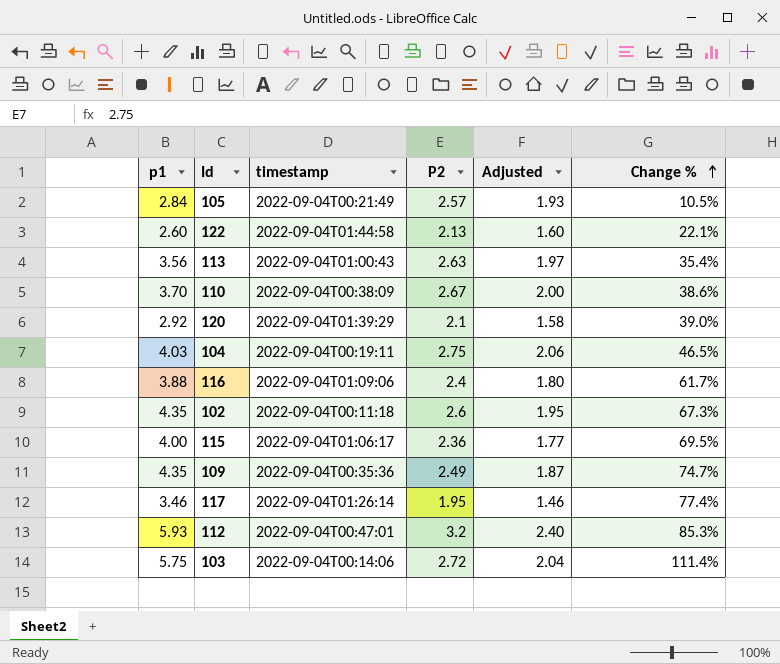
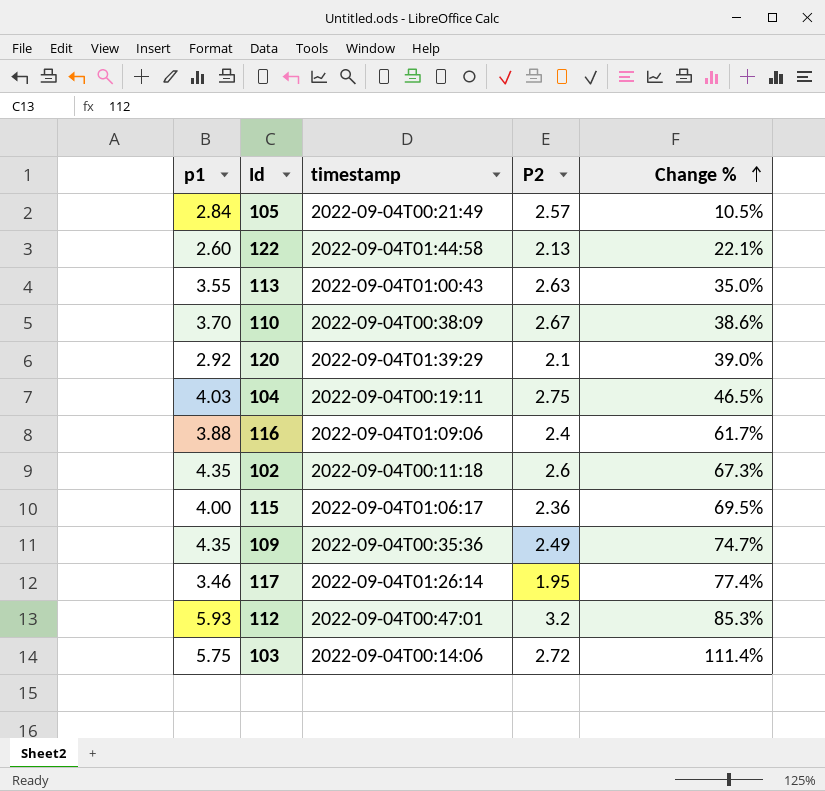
column Adjusted | formula: [P2] * 0.75 -> none
113 | p1: 3.56 -> 3.55
113 | Change %: 35.4% -> 35.0%

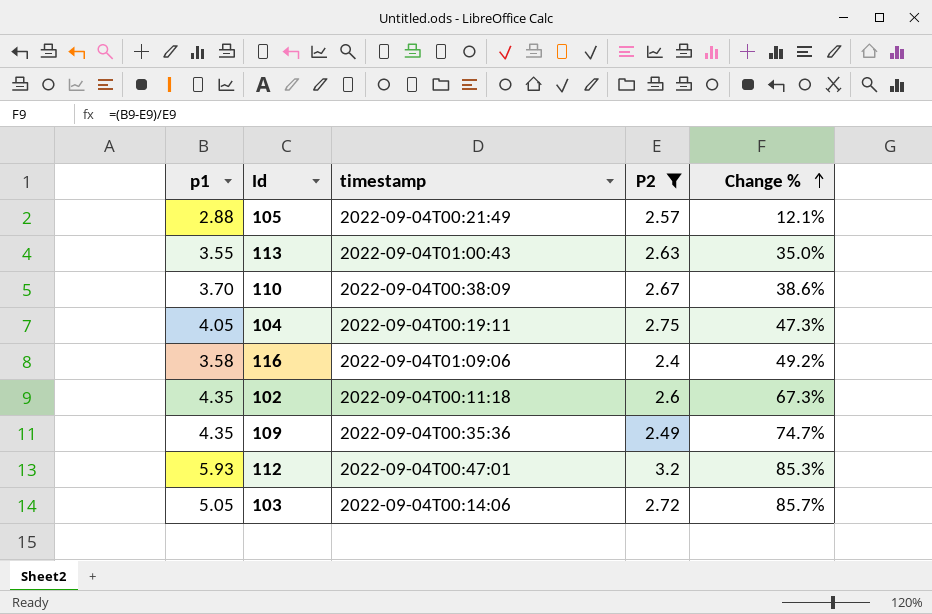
filter: none -> P2 >= 2.4
105 | p1: 2.84 -> 2.88
105 | Change %: 10.5% -> 12.1%
104 | p1: 4.03 -> 4.05
104 | Change %: 46.5% -> 47.3%
116 | p1: 3.88 -> 3.58
116 | Change %: 61.7% -> 49.2%
103 | p1: 5.75 -> 5.05
103 | Change %: 111.4% -> 85.7%

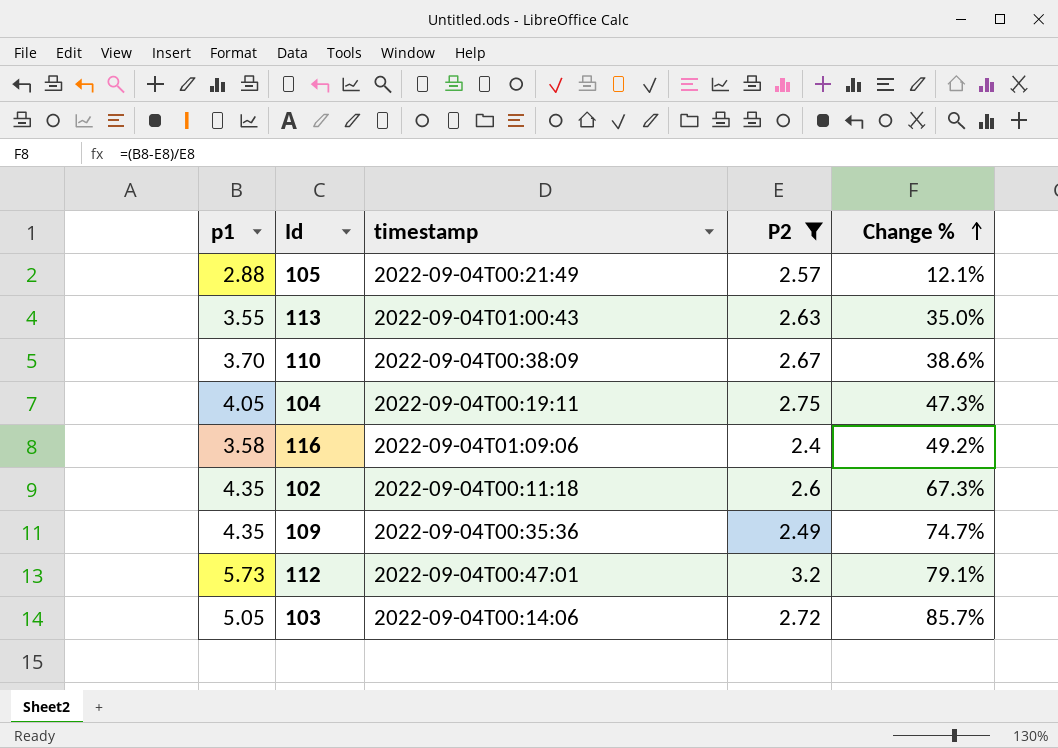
112 | p1: 5.93 -> 5.73
112 | Change %: 85.3% -> 79.1%

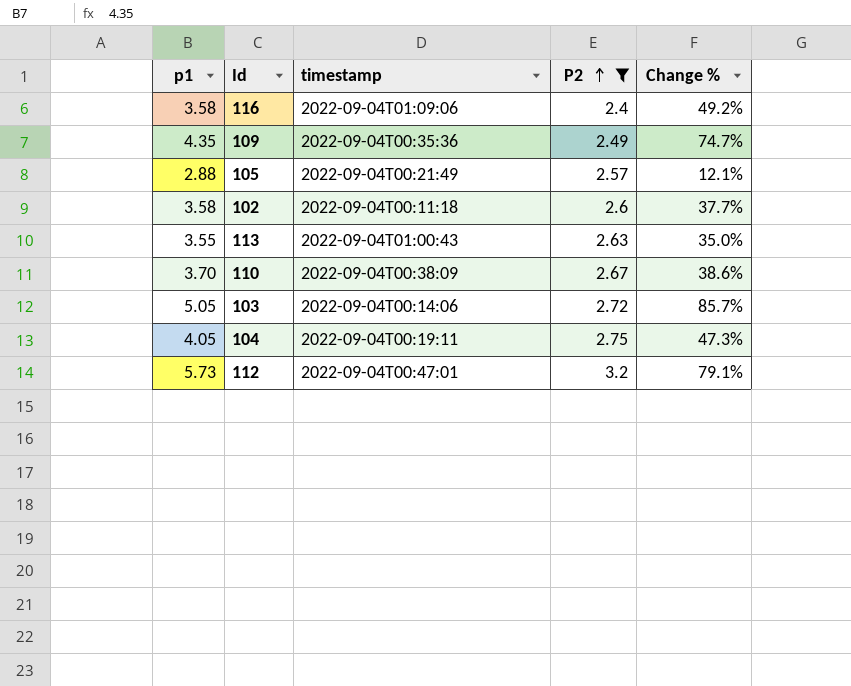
row order: Change % ascending -> P2 ascending
102 | p1: 4.35 -> 3.58
102 | Change %: 67.3% -> 37.7%

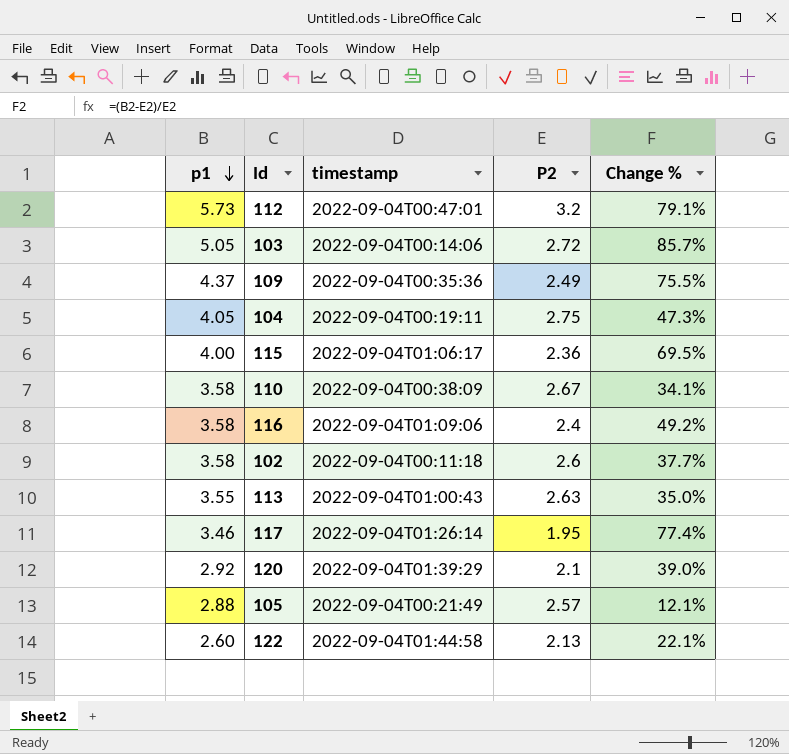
filter: P2 >= 2.4 -> none
row order: P2 ascending -> p1 descending
109 | p1: 4.35 -> 4.37
109 | Change %: 74.7% -> 75.5%
110 | p1: 3.70 -> 3.58
110 | Change %: 38.6% -> 34.1%

